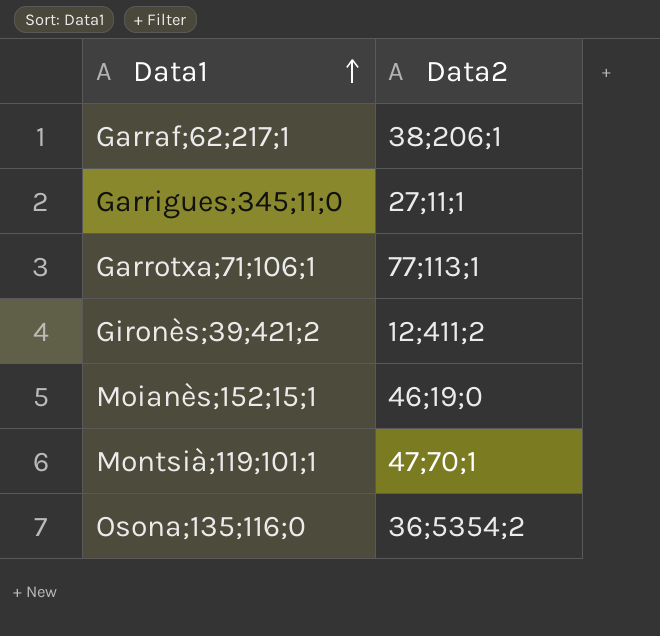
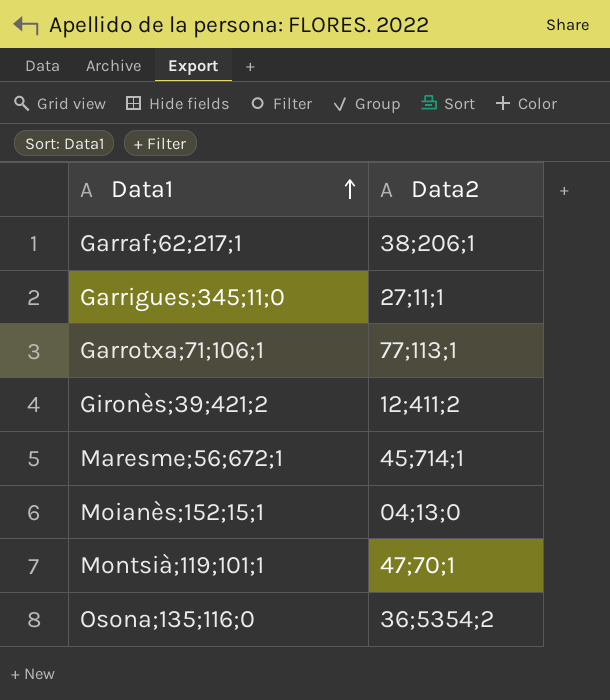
row Maresme;56;672;1: none -> 45;714;1
Moianès;152;15;1 | Data2: 46;19;0 -> 04;13;0

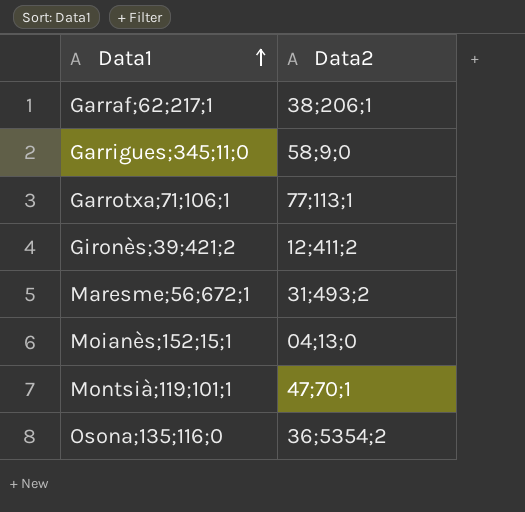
Garrigues;345;11;0 | Data2: 27;11;1 -> 58;9;0
Maresme;56;672;1 | Data2: 45;714;1 -> 31;493;2

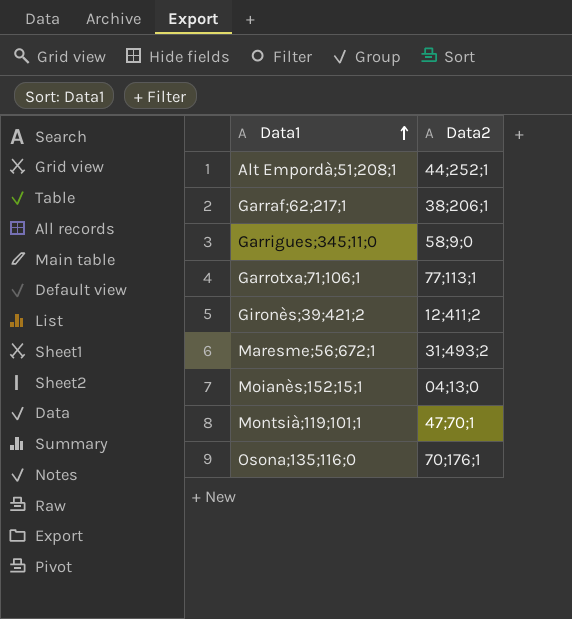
row Alt Empordà;51;208;1: none -> 44;252;1
Osona;135;116;0 | Data2: 36;5354;2 -> 70;176;1

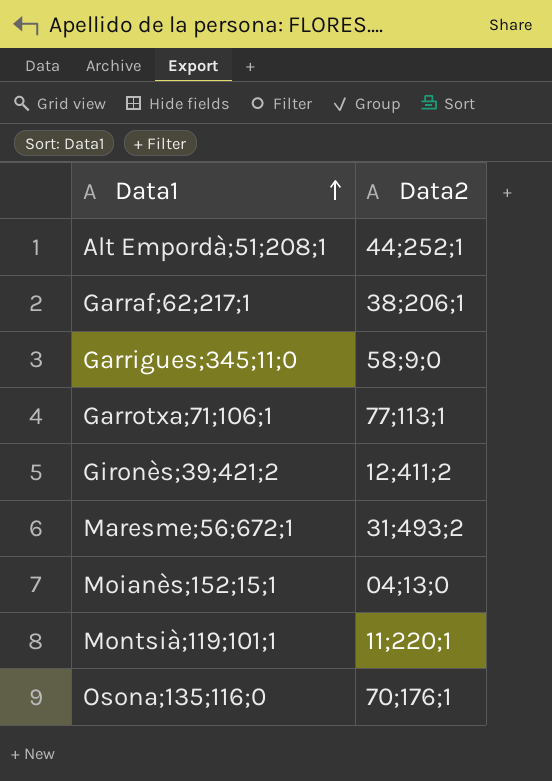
Montsià;119;101;1 | Data2: 47;70;1 -> 11;220;1

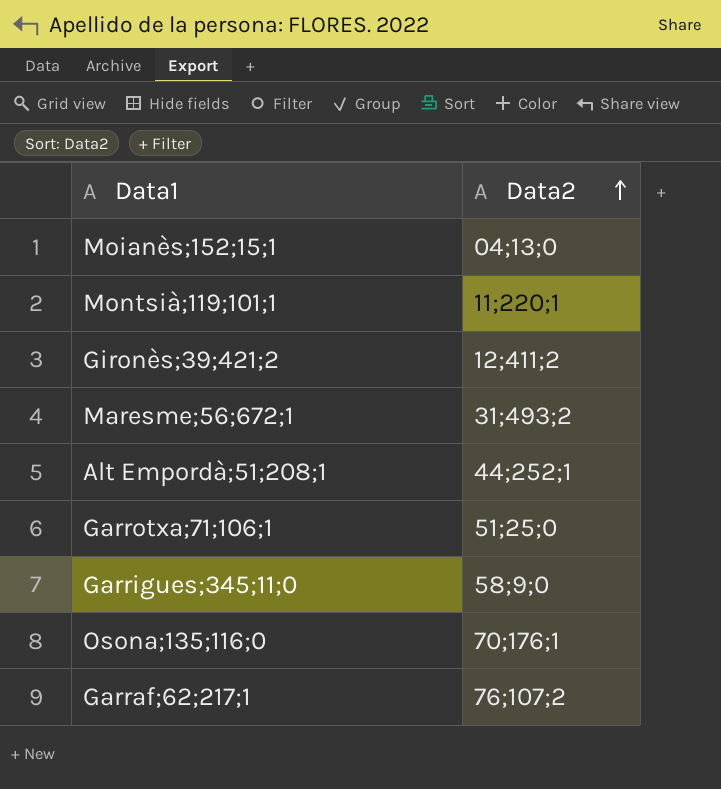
row order: Data1 ascending -> Data2 ascending
Garrotxa;71;106;1 | Data2: 77;113;1 -> 51;25;0
Garraf;62;217;1 | Data2: 38;206;1 -> 76;107;2

